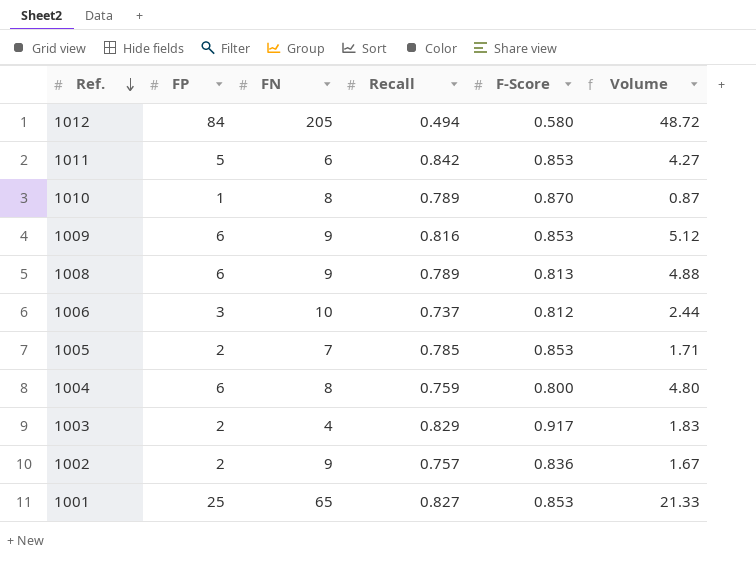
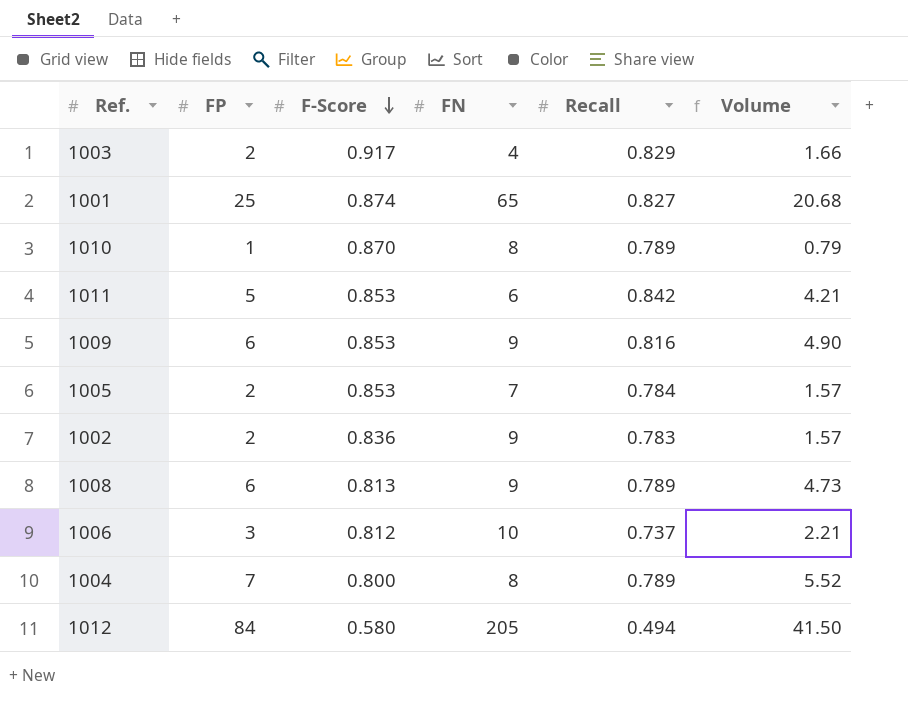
row order: Ref. descending -> F-Score descending
column F-Score | position: 5 -> 3
column Volume | formula: [FP] * [F-Score] -> [FP] * [Recall]
1001 | F-Score: 0.853 -> 0.874
1005 | Recall: 0.785 -> 0.784
1002 | Recall: 0.757 -> 0.783
1004 | FP: 6 -> 7
1004 | Recall: 0.759 -> 0.789

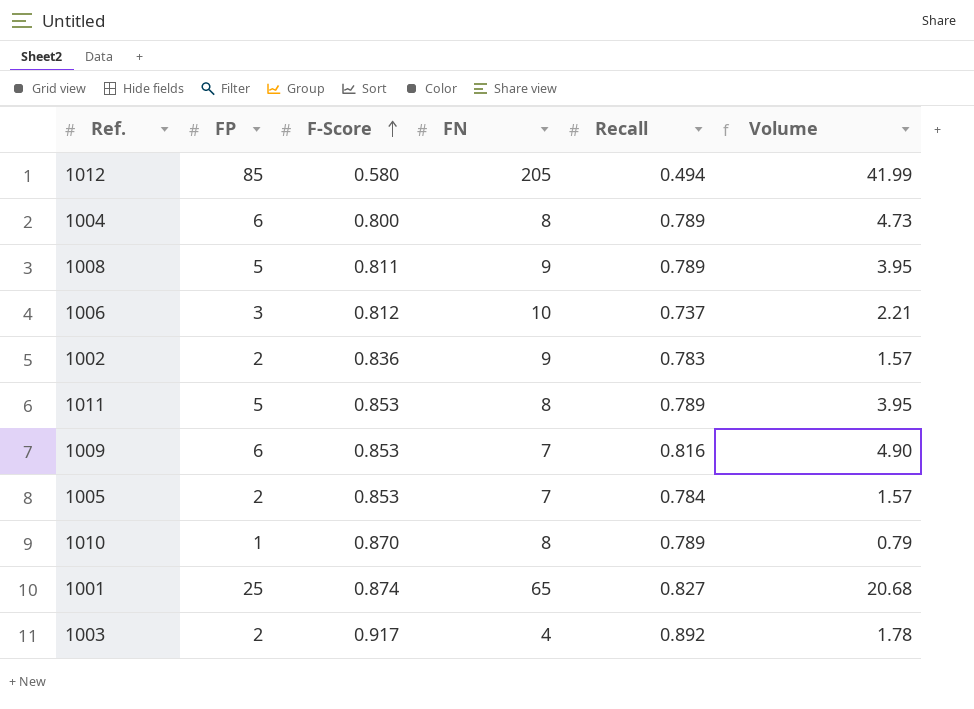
row order: F-Score descending -> F-Score ascending
1012 | FP: 84 -> 85
1012 | Volume: 41.50 -> 41.99
1004 | FP: 7 -> 6
1004 | Volume: 5.52 -> 4.73
1008 | FP: 6 -> 5
1008 | F-Score: 0.813 -> 0.811
1008 | Volume: 4.73 -> 3.95
1011 | FN: 6 -> 8
1011 | Recall: 0.842 -> 0.789
1011 | Volume: 4.21 -> 3.95
1009 | FN: 9 -> 7
1003 | Recall: 0.829 -> 0.892
1003 | Volume: 1.66 -> 1.78

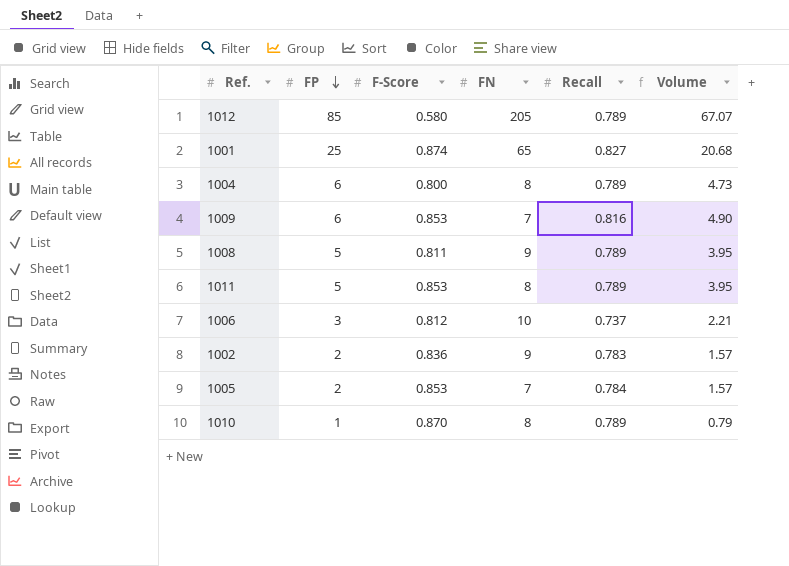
row order: F-Score ascending -> FP descending
row 1003: 2 | 0.917 | 4 | 0.892 | 1.78 -> none
1012 | Recall: 0.494 -> 0.789
1012 | Volume: 41.99 -> 67.07

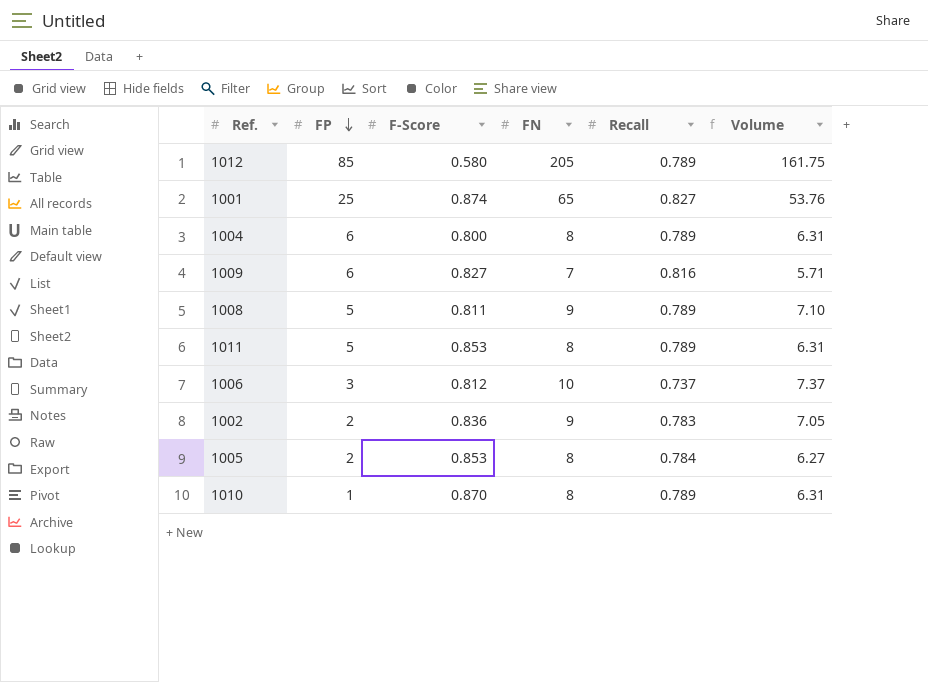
column Volume | formula: [FP] * [Recall] -> [FN] * [Recall]
1009 | F-Score: 0.853 -> 0.827
1005 | FN: 7 -> 8

